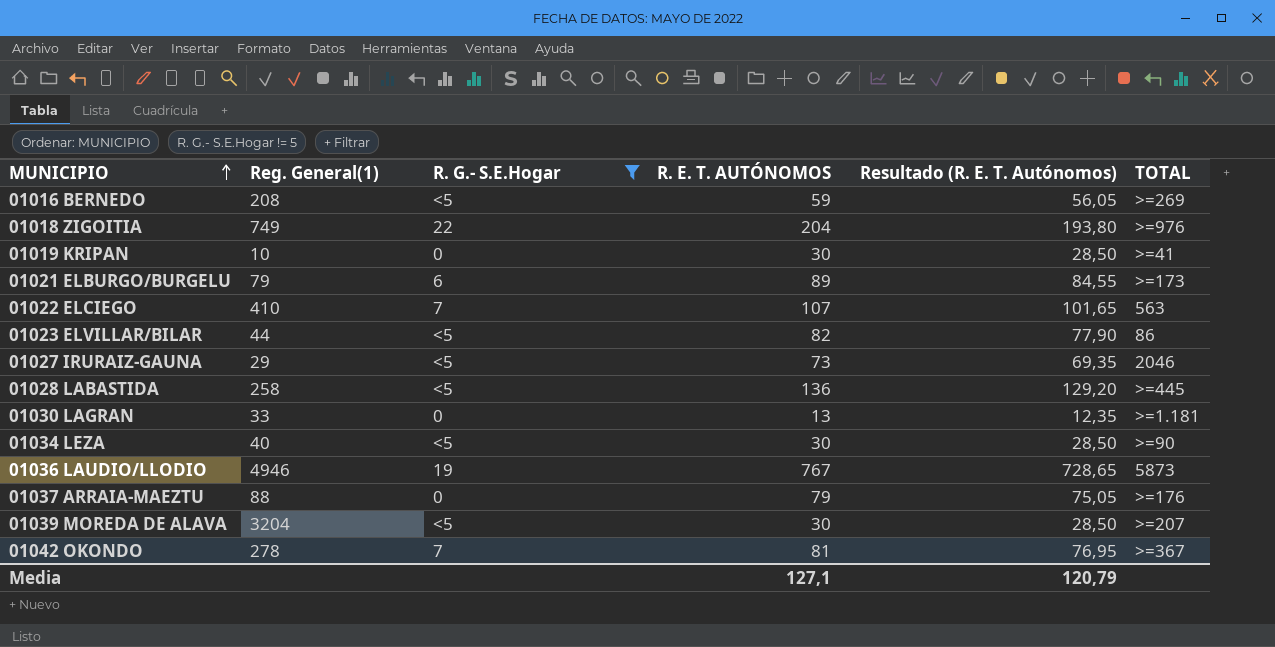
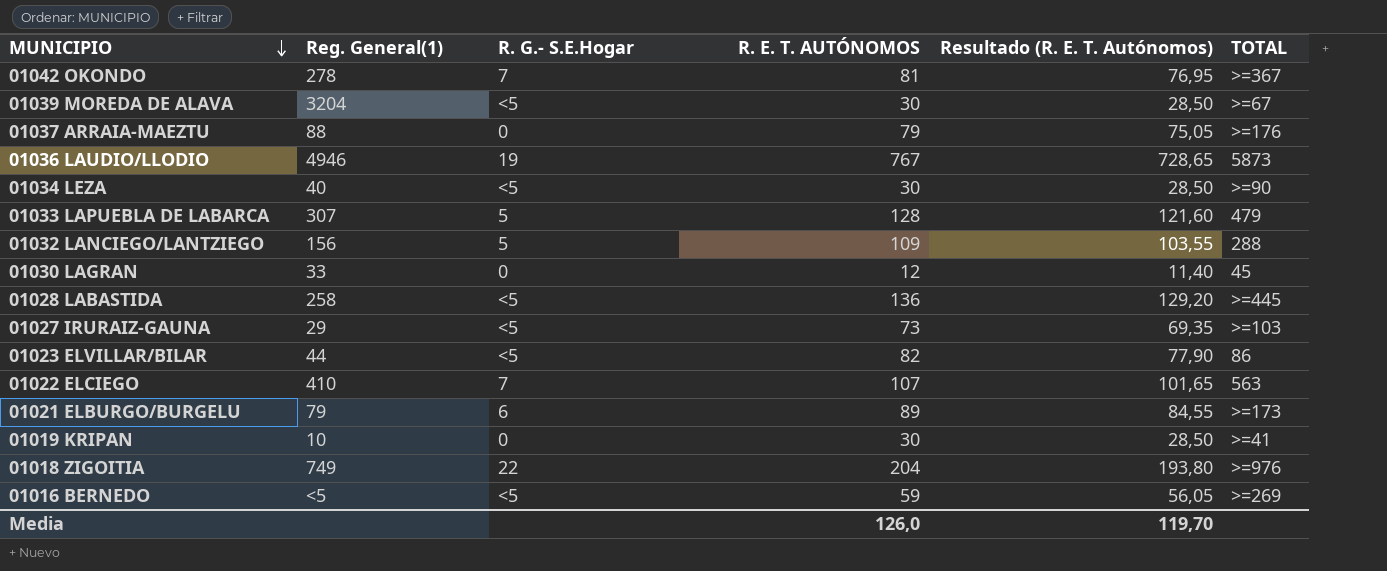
filter: R. G.- S.E.Hogar != 5 -> none
row order: MUNICIPIO ascending -> MUNICIPIO descending
01039 MOREDA DE ALAVA | TOTAL: >=207 -> >=67
01030 LAGRAN | R. E. T. AUTÓNOMOS: 13 -> 12
01030 LAGRAN | Resultado (R. E. T. Autónomos): 12,35 -> 11,40
01030 LAGRAN | TOTAL: >=1.181 -> 45
01027 IRURAIZ-GAUNA | TOTAL: 2046 -> >=103
01016 BERNEDO | Reg. General(1): 208 -> <5
Media | R. E. T. AUTÓNOMOS: 127,1 -> 126,0
Media | Resultado (R. E. T. Autónomos): 120,79 -> 119,70

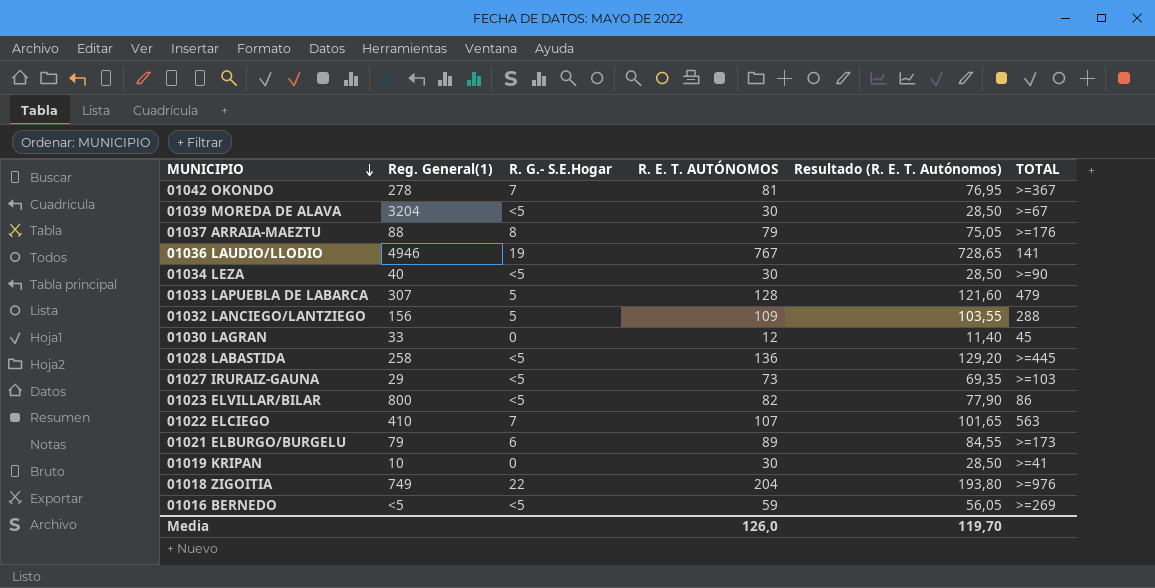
01037 ARRAIA-MAEZTU | R. G.- S.E.Hogar: 0 -> 8
01036 LAUDIO/LLODIO | TOTAL: 5873 -> 141
01023 ELVILLAR/BILAR | Reg. General(1): 44 -> 800

